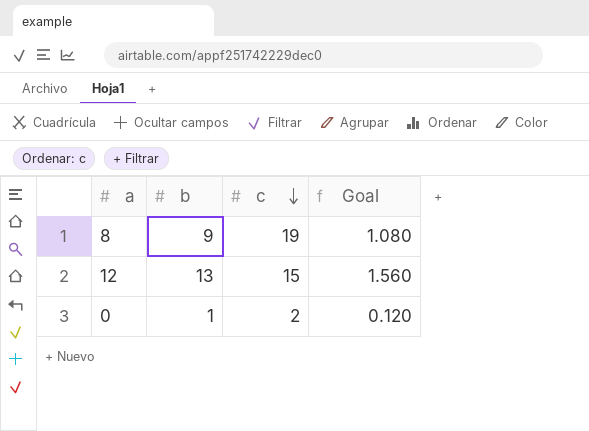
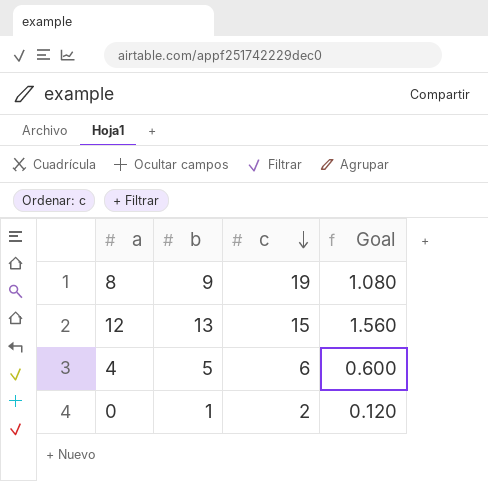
row 4: none -> 5 | 6 | 0.600

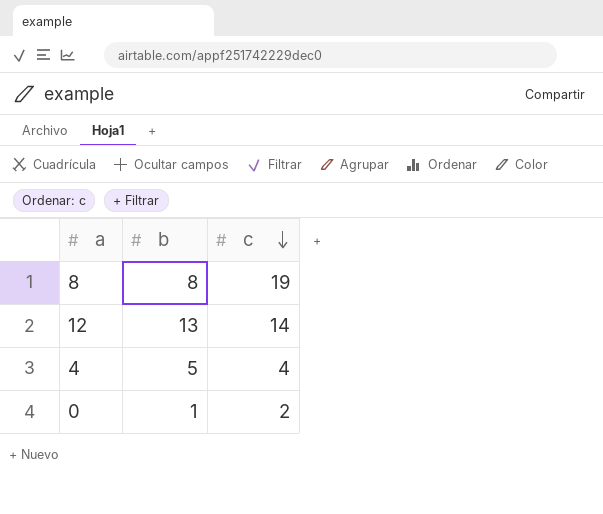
column Goal | formula: [b] * 0.12 -> none
8 | b: 9 -> 8
12 | c: 15 -> 14
4 | c: 6 -> 4

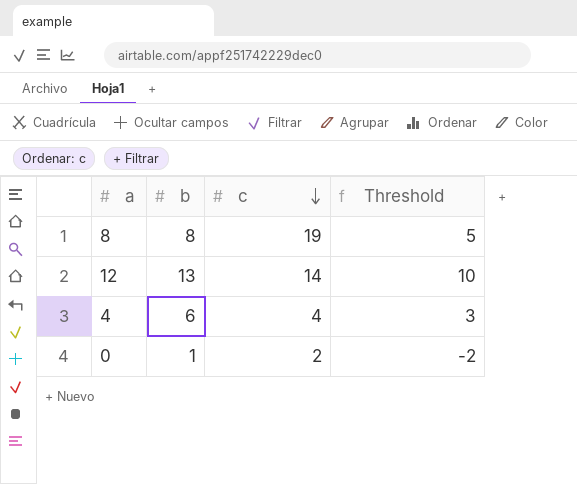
column Threshold | formula: none -> [b] - 3
4 | b: 5 -> 6

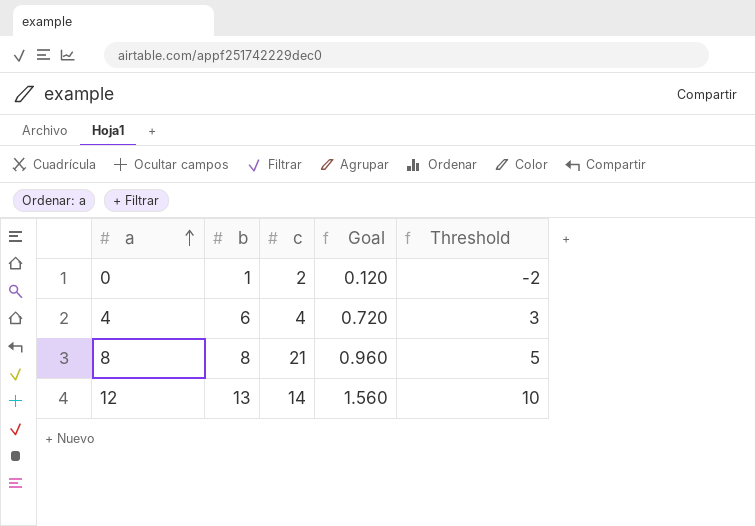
row order: c descending -> a ascending
column Goal | formula: none -> [b] * 0.12
8 | c: 19 -> 21

